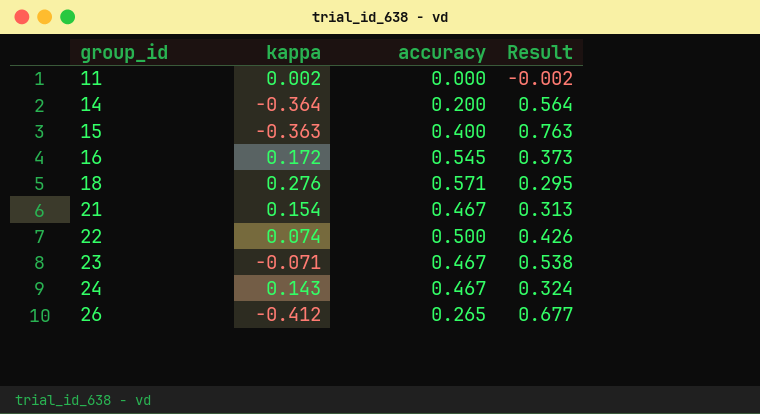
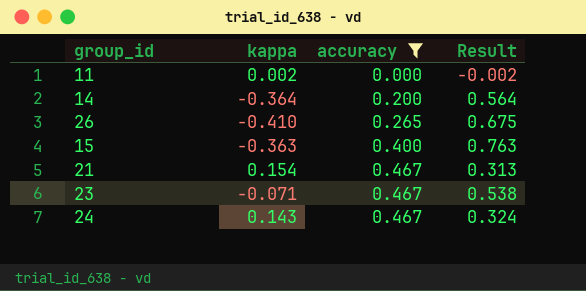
filter: none -> accuracy <= 0.467
row order: group_id ascending -> accuracy ascending
26 | kappa: -0.412 -> -0.410
26 | Result: 0.677 -> 0.675

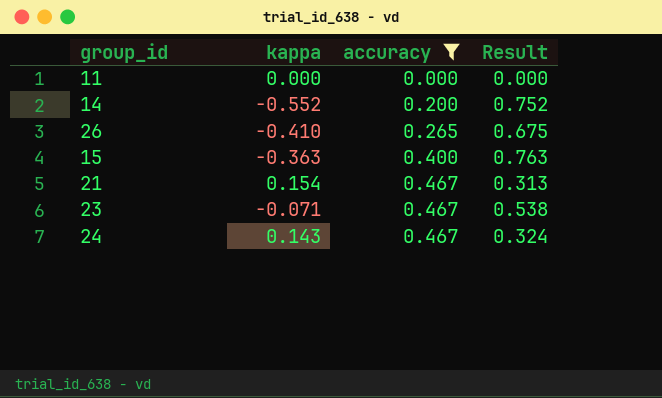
11 | kappa: 0.002 -> 0.000
11 | Result: -0.002 -> 0.000
14 | kappa: -0.364 -> -0.552
14 | Result: 0.564 -> 0.752

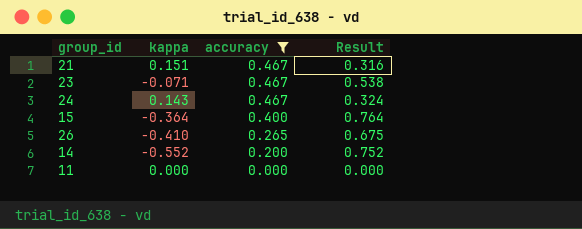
row order: accuracy ascending -> accuracy descending
21 | kappa: 0.154 -> 0.151
21 | Result: 0.313 -> 0.316
15 | kappa: -0.363 -> -0.364
15 | Result: 0.763 -> 0.764

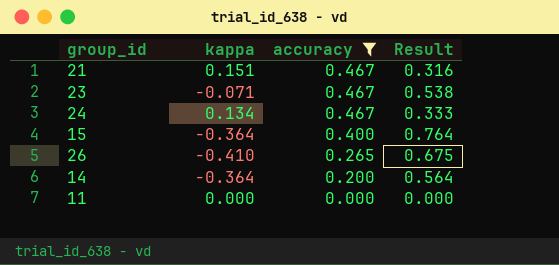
24 | kappa: 0.143 -> 0.134
24 | Result: 0.324 -> 0.333
14 | kappa: -0.552 -> -0.364
14 | Result: 0.752 -> 0.564

